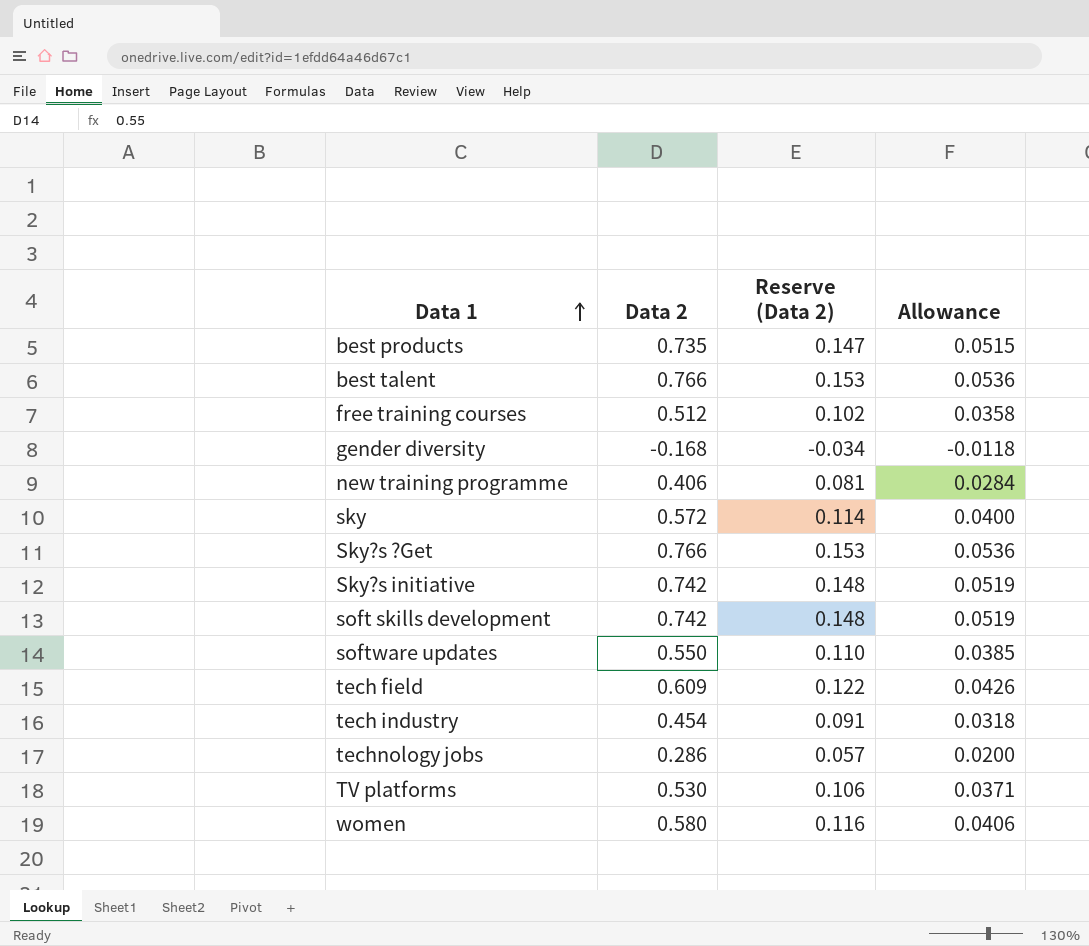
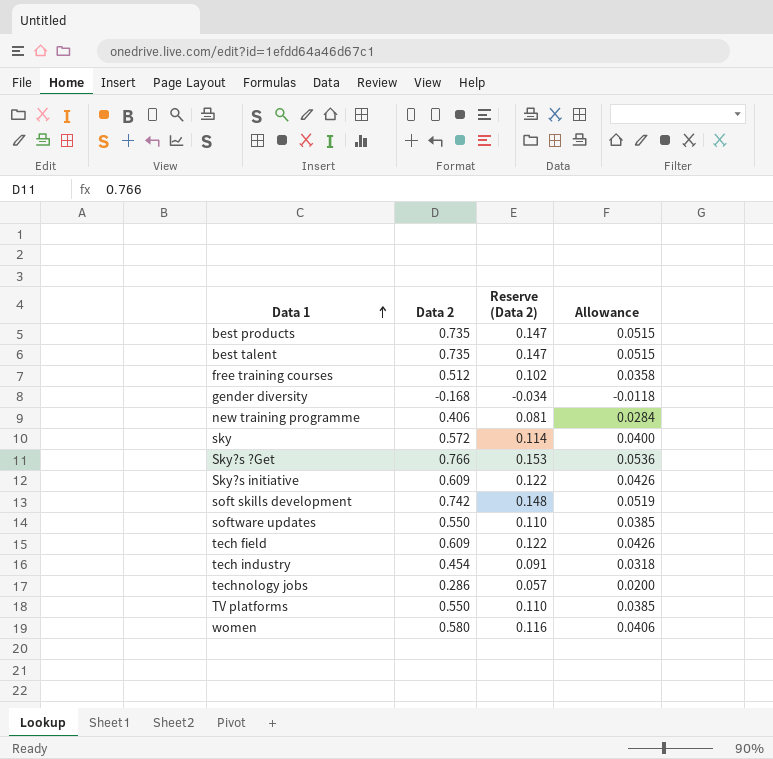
best talent | Data 2: 0.766 -> 0.735
best talent | Reserve (Data 2): 0.153 -> 0.147
best talent | Allowance: 0.0536 -> 0.0515
Sky?s initiative | Data 2: 0.742 -> 0.609
Sky?s initiative | Reserve (Data 2): 0.148 -> 0.122
Sky?s initiative | Allowance: 0.0519 -> 0.0426
TV platforms | Data 2: 0.530 -> 0.550
TV platforms | Reserve (Data 2): 0.106 -> 0.110
TV platforms | Allowance: 0.0371 -> 0.0385

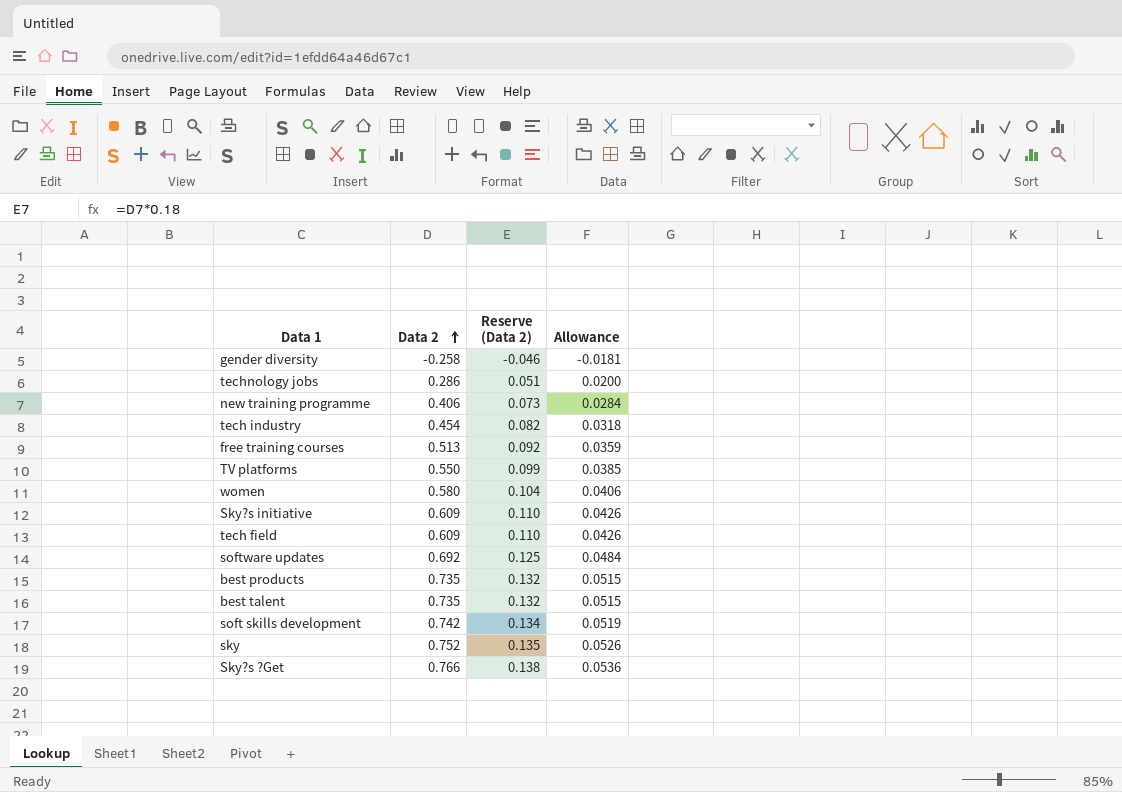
row order: Data 1 ascending -> Data 2 ascending
column Reserve (Data 2) | formula: [Data 2] * 0.2 -> [Data 2] * 0.18
gender diversity | Data 2: -0.168 -> -0.258
gender diversity | Allowance: -0.0118 -> -0.0181
free training courses | Data 2: 0.512 -> 0.513
free training courses | Allowance: 0.0358 -> 0.0359
software updates | Data 2: 0.550 -> 0.692
software updates | Allowance: 0.0385 -> 0.0484
sky | Data 2: 0.572 -> 0.752
sky | Allowance: 0.0400 -> 0.0526

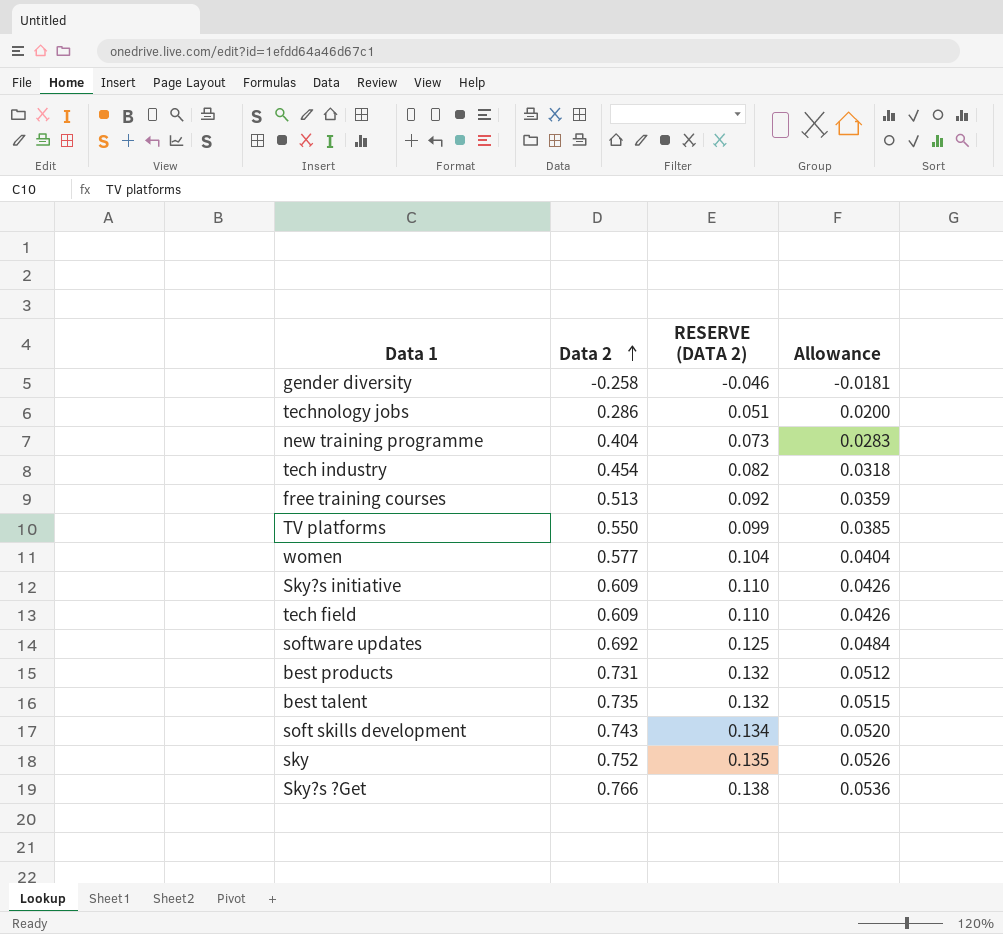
column name: Reserve (Data 2) -> RESERVE (DATA 2)
new training programme | Data 2: 0.406 -> 0.404
new training programme | Allowance: 0.0284 -> 0.0283
women | Data 2: 0.580 -> 0.577
women | Allowance: 0.0406 -> 0.0404
best products | Data 2: 0.735 -> 0.731
best products | Allowance: 0.0515 -> 0.0512
soft skills development | Data 2: 0.742 -> 0.743
soft skills development | Allowance: 0.0519 -> 0.0520

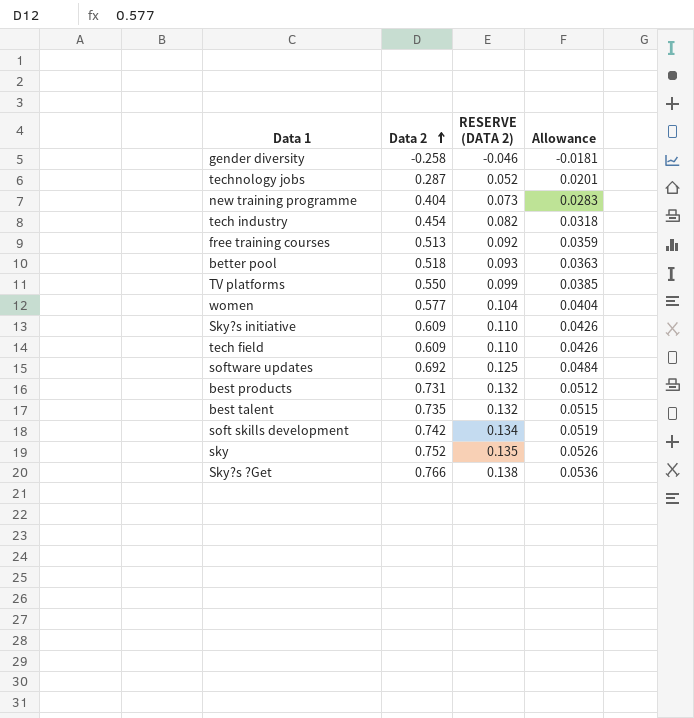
technology jobs | Data 2: 0.286 -> 0.287
technology jobs | RESERVE (DATA 2): 0.051 -> 0.052
technology jobs | Allowance: 0.0200 -> 0.0201
row better pool: none -> 0.518 | 0.093 | 0.0363
soft skills development | Data 2: 0.743 -> 0.742
soft skills development | Allowance: 0.0520 -> 0.0519

